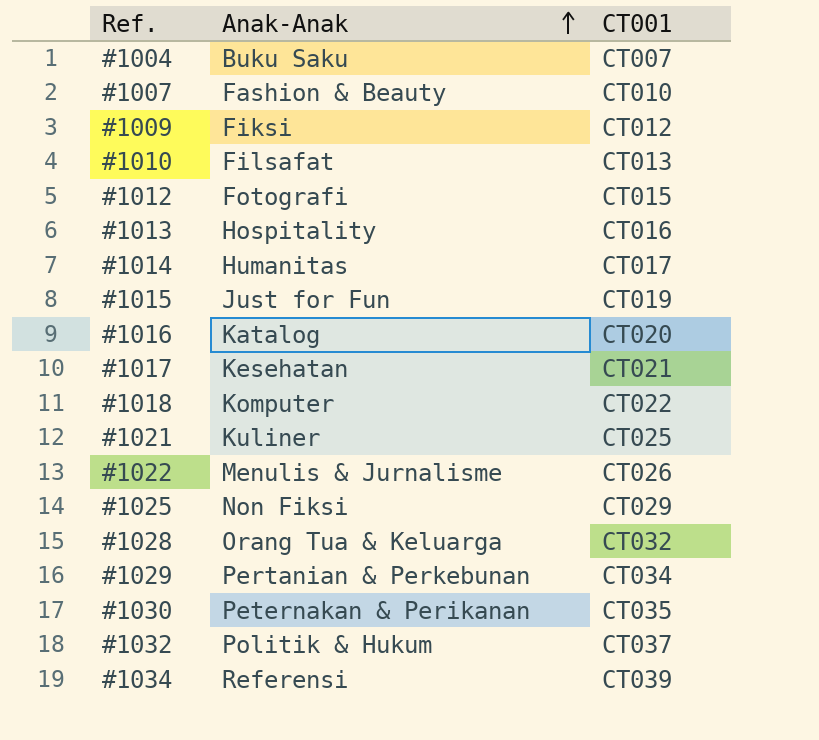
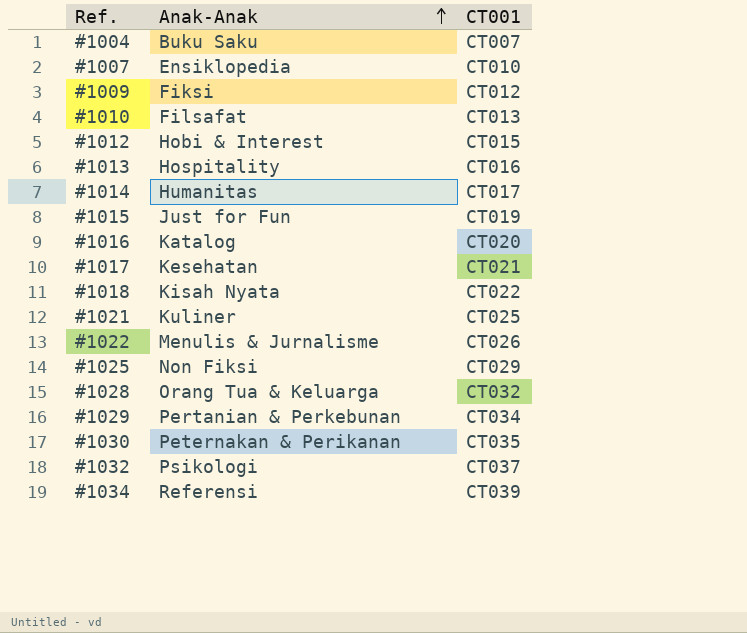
#1007 | Anak-Anak: Fashion & Beauty -> Ensiklopedia
#1012 | Anak-Anak: Fotografi -> Hobi & Interest
#1018 | Anak-Anak: Komputer -> Kisah Nyata
#1032 | Anak-Anak: Politik & Hukum -> Psikologi

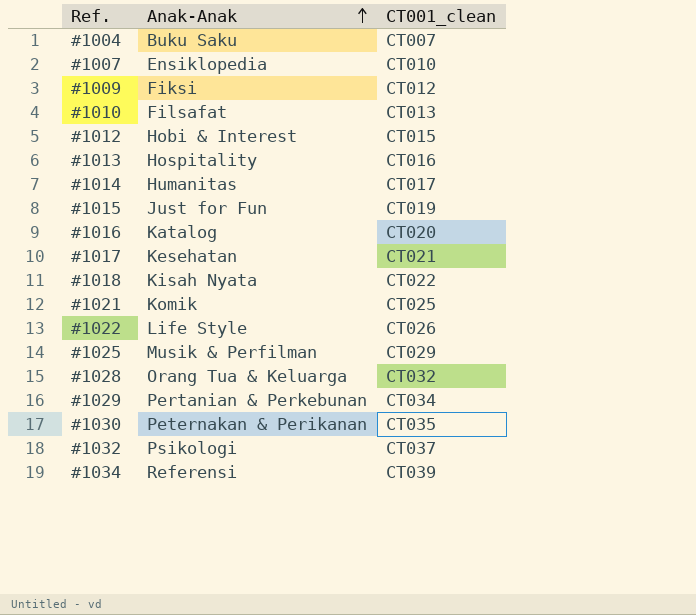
column name: CT001 -> CT001_clean
#1021 | Anak-Anak: Kuliner -> Komik
#1022 | Anak-Anak: Menulis & Jurnalisme -> Life Style
#1025 | Anak-Anak: Non Fiksi -> Musik & Perfilman

